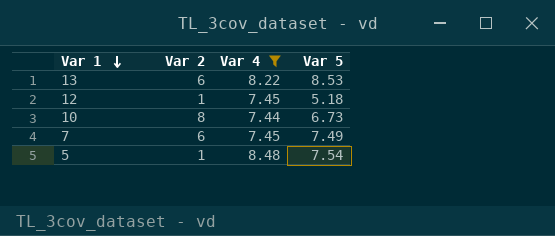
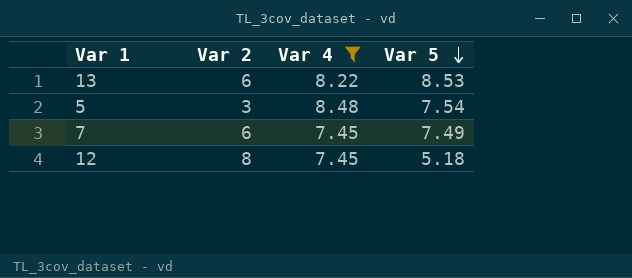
row order: Var 1 descending -> Var 5 descending
row 10: 8 | 7.44 | 6.73 -> none
5 | Var 2: 1 -> 3
12 | Var 2: 1 -> 8

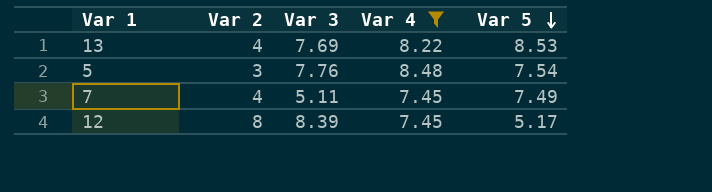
column Var 3 | position: none -> 3
13 | Var 2: 6 -> 4
7 | Var 2: 6 -> 4
12 | Var 5: 5.18 -> 5.17

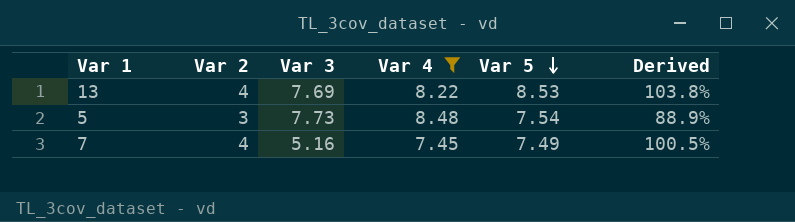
column Derived | formula: none -> [Var 5] / [Var 4]
row 12: 8 | 8.39 | 7.45 | 5.17 -> none
5 | Var 3: 7.76 -> 7.73
7 | Var 3: 5.11 -> 5.16

